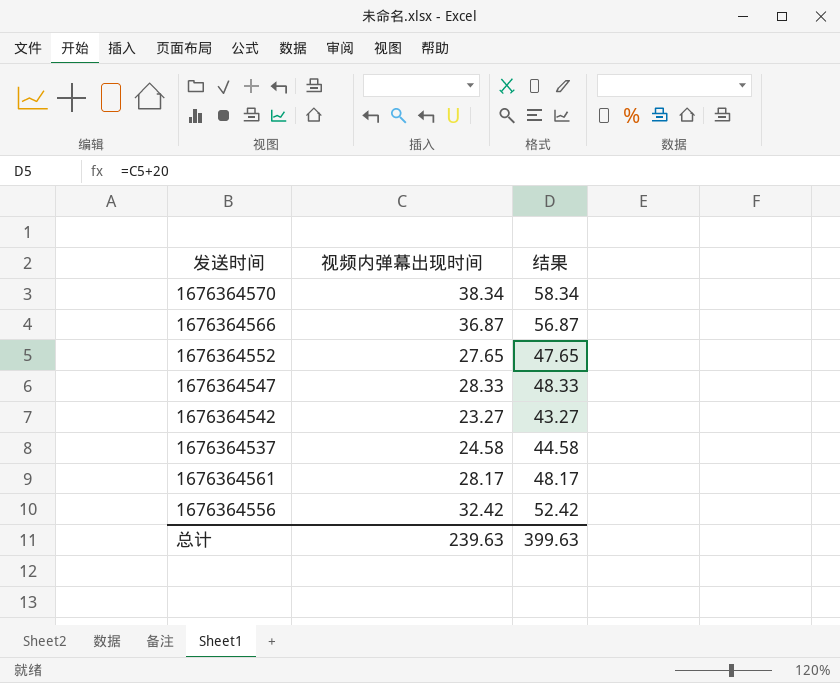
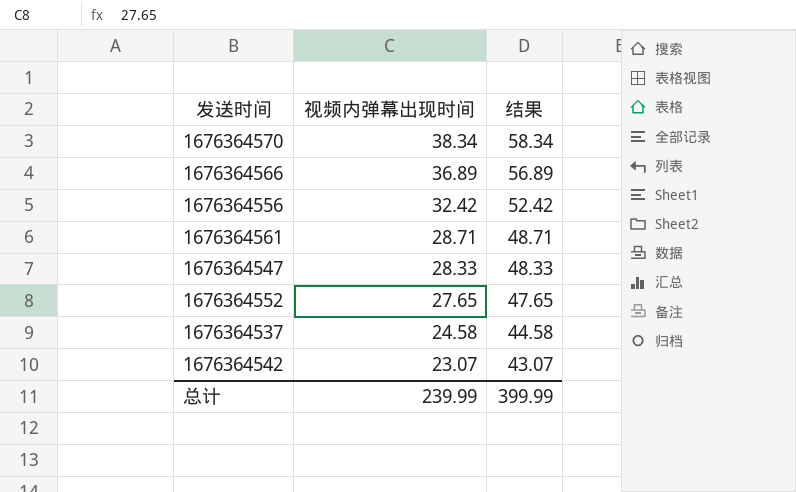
row order: none -> 视频内弹幕出现时间 descending
1676364566 | 视频内弹幕出现时间: 36.87 -> 36.89
1676364566 | 结果: 56.87 -> 56.89
1676364561 | 视频内弹幕出现时间: 28.17 -> 28.71
1676364561 | 结果: 48.17 -> 48.71
1676364542 | 视频内弹幕出现时间: 23.27 -> 23.07
1676364542 | 结果: 43.27 -> 43.07
总计 | 视频内弹幕出现时间: 239.63 -> 239.99
总计 | 结果: 399.63 -> 399.99

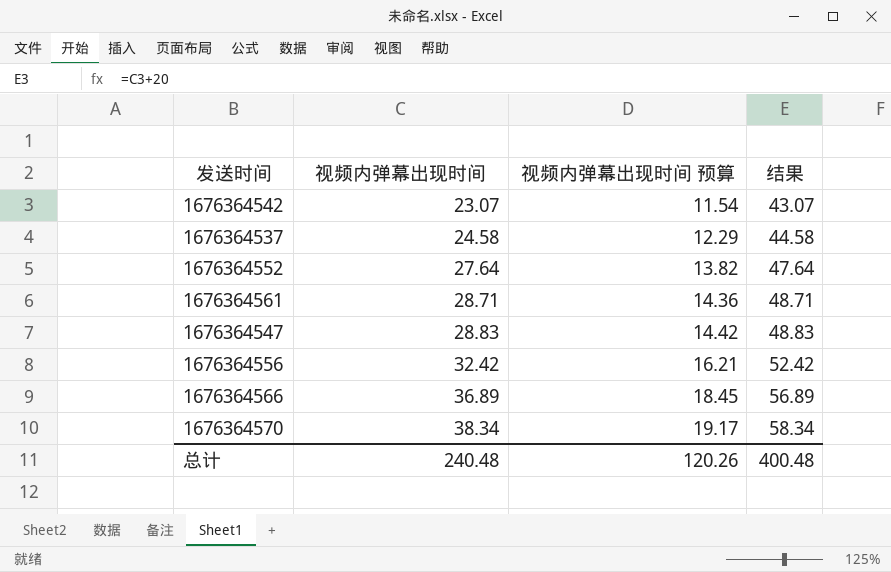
row order: 视频内弹幕出现时间 descending -> 视频内弹幕出现时间 ascending
column 视频内弹幕出现时间 预算 | formula: none -> [视频内弹幕出现时间] * 0.5
1676364552 | 视频内弹幕出现时间: 27.65 -> 27.64
1676364552 | 结果: 47.65 -> 47.64
1676364547 | 视频内弹幕出现时间: 28.33 -> 28.83
1676364547 | 结果: 48.33 -> 48.83
总计 | 视频内弹幕出现时间: 239.99 -> 240.48
总计 | 结果: 399.99 -> 400.48

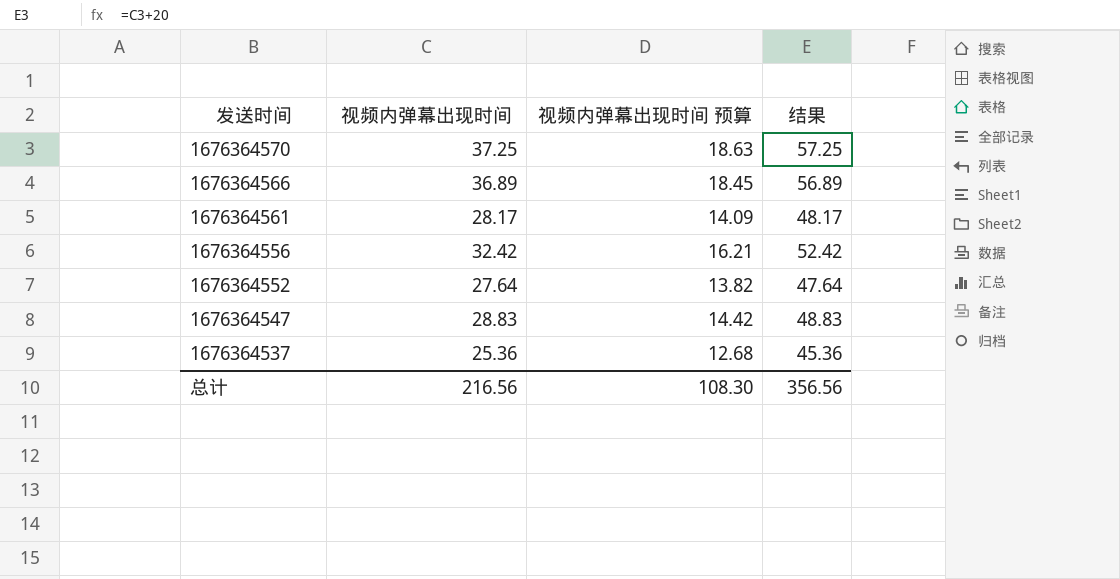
row order: 视频内弹幕出现时间 ascending -> 发送时间 descending
row 1676364542: 23.07 | 11.54 | 43.07 -> none
1676364570 | 视频内弹幕出现时间: 38.34 -> 37.25
1676364570 | 视频内弹幕出现时间 预算: 19.17 -> 18.63
1676364570 | 结果: 58.34 -> 57.25
1676364561 | 视频内弹幕出现时间: 28.71 -> 28.17
1676364561 | 视频内弹幕出现时间 预算: 14.36 -> 14.09
1676364561 | 结果: 48.71 -> 48.17
1676364537 | 视频内弹幕出现时间: 24.58 -> 25.36
1676364537 | 视频内弹幕出现时间 预算: 12.29 -> 12.68
1676364537 | 结果: 44.58 -> 45.36
总计 | 视频内弹幕出现时间: 240.48 -> 216.56
总计 | 视频内弹幕出现时间 预算: 120.26 -> 108.30
总计 | 结果: 400.48 -> 356.56

